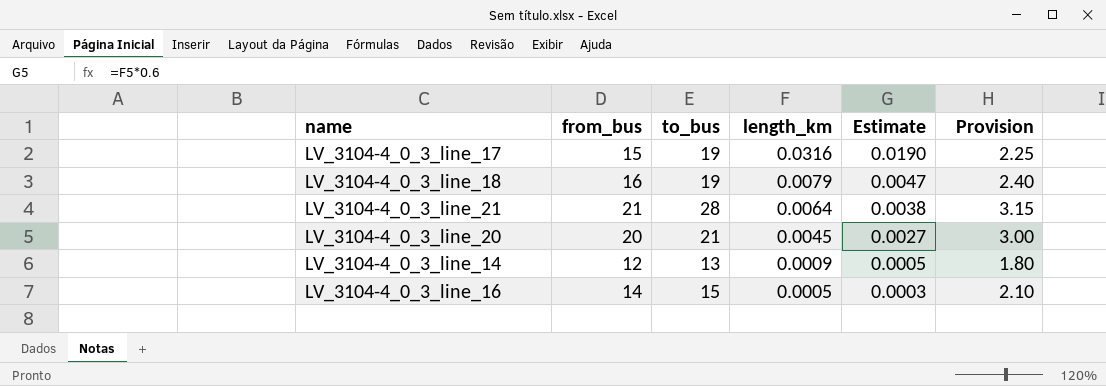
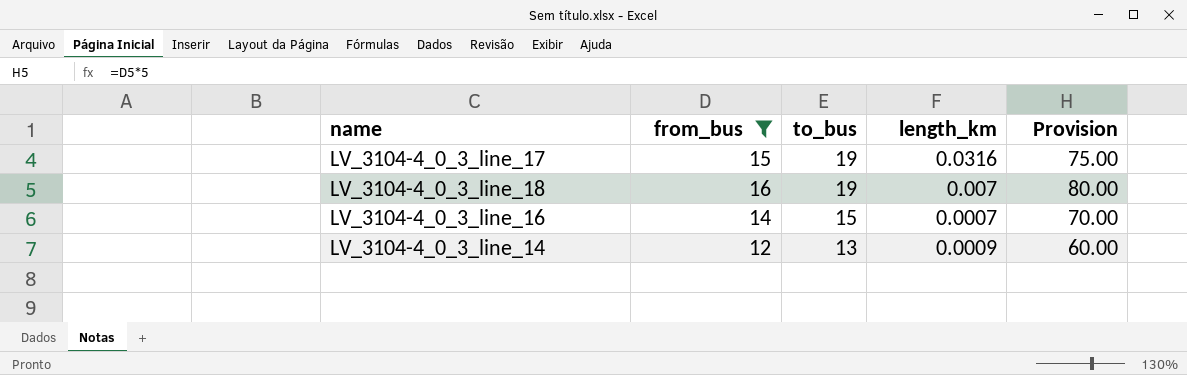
filter: none -> from_bus <= 16
row order: length_km descending -> to_bus descending
column Estimate | formula: [length_km] * 0.6 -> none
column Provision | formula: [from_bus] * 0.15 -> [from_bus] * 5
LV_3104-4_0_3_line_18 | length_km: 0.0079 -> 0.007
LV_3104-4_0_3_line_16 | length_km: 0.0005 -> 0.0007

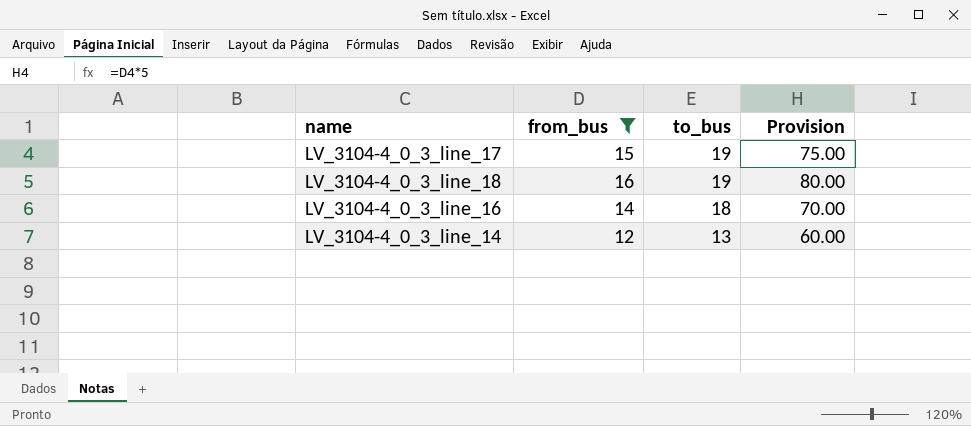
column length_km | position: 4 -> none
LV_3104-4_0_3_line_16 | to_bus: 15 -> 18

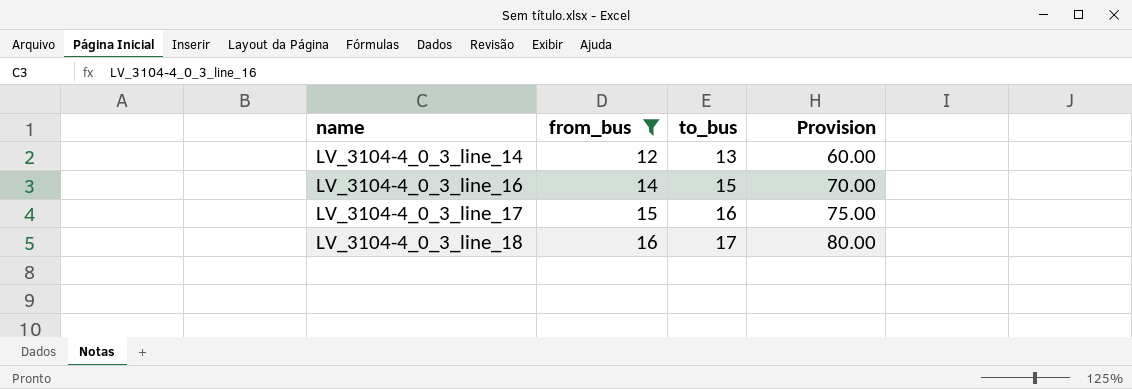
row order: to_bus descending -> name ascending
LV_3104-4_0_3_line_16 | to_bus: 18 -> 15
LV_3104-4_0_3_line_17 | to_bus: 19 -> 16
LV_3104-4_0_3_line_18 | to_bus: 19 -> 17

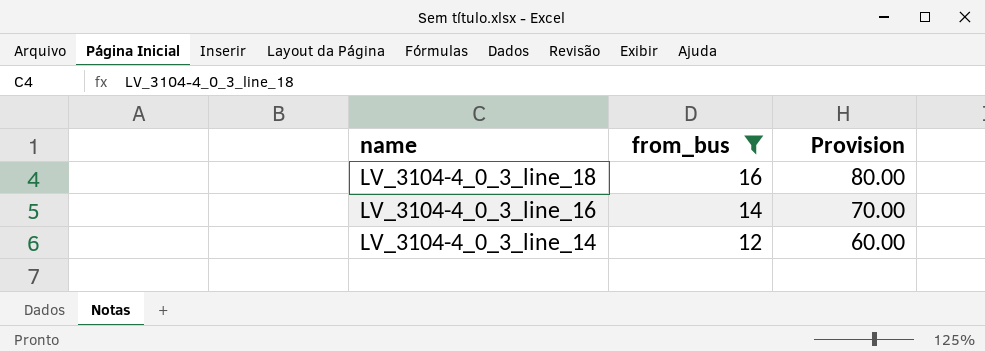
row order: name ascending -> name descending
column to_bus | position: 3 -> none
row LV_3104-4_0_3_line_17: 15 | 16 | 75.00 -> none

